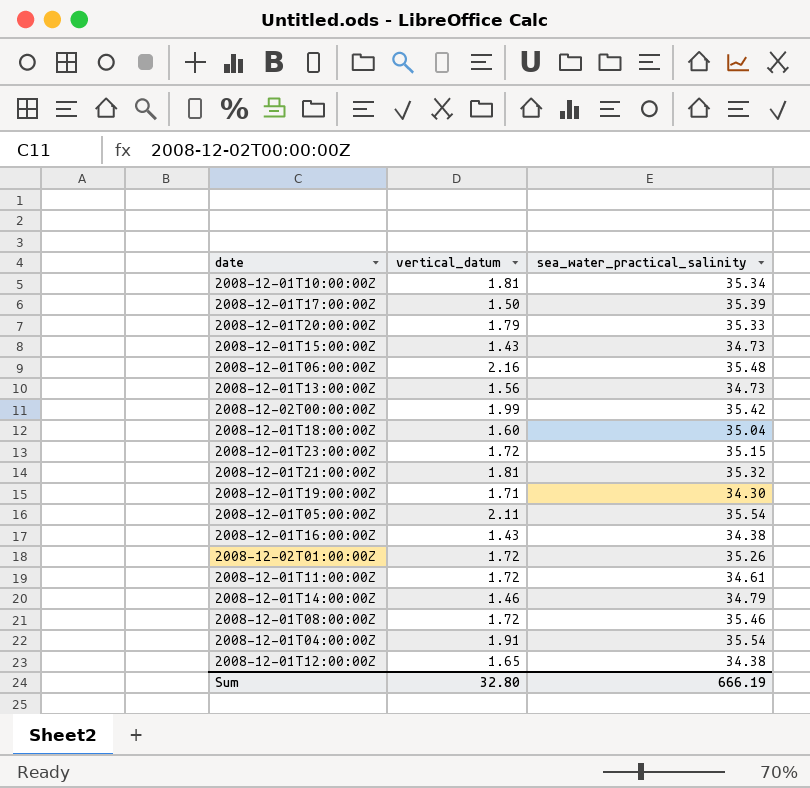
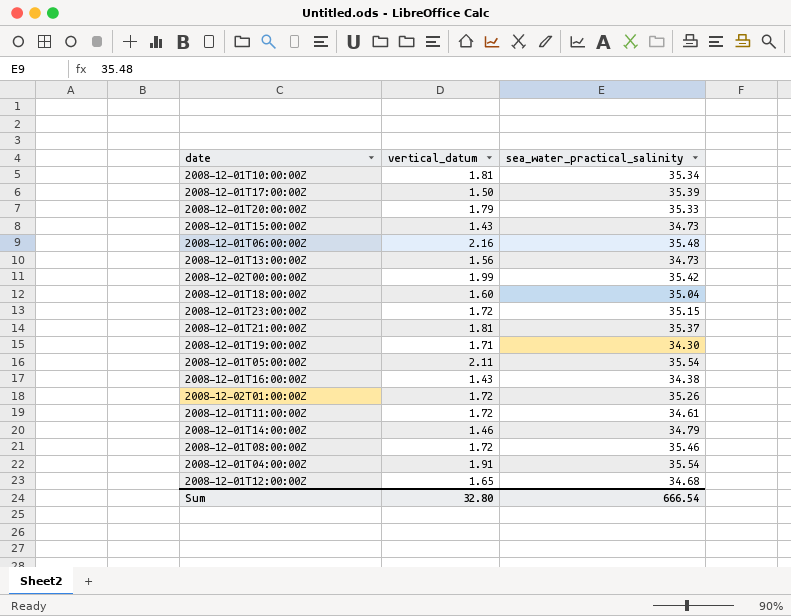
2008-12-01T21:00:00Z | sea_water_practical_salinity: 35.32 -> 35.37
2008-12-01T12:00:00Z | sea_water_practical_salinity: 34.38 -> 34.68
Sum | sea_water_practical_salinity: 666.19 -> 666.54

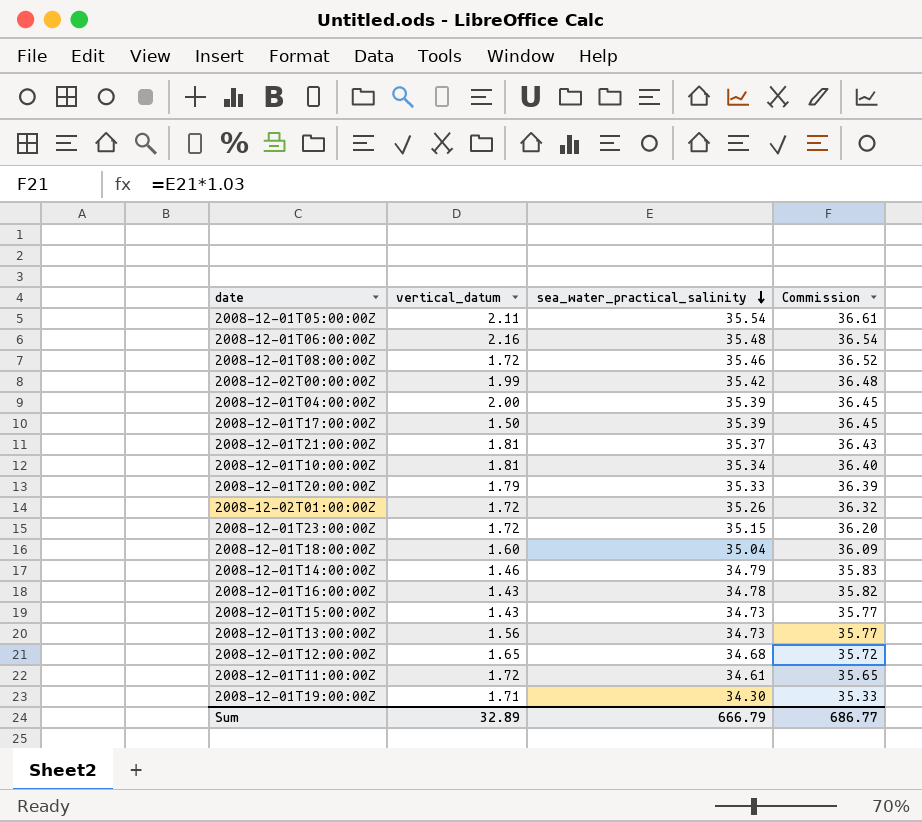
row order: none -> sea_water_practical_salinity descending
column Commission | formula: none -> [sea_water_practical_salinity] * 1.03
2008-12-01T04:00:00Z | vertical_datum: 1.91 -> 2.00
2008-12-01T04:00:00Z | sea_water_practical_salinity: 35.54 -> 35.39
2008-12-01T16:00:00Z | sea_water_practical_salinity: 34.38 -> 34.78
Sum | vertical_datum: 32.80 -> 32.89
Sum | sea_water_practical_salinity: 666.54 -> 666.79

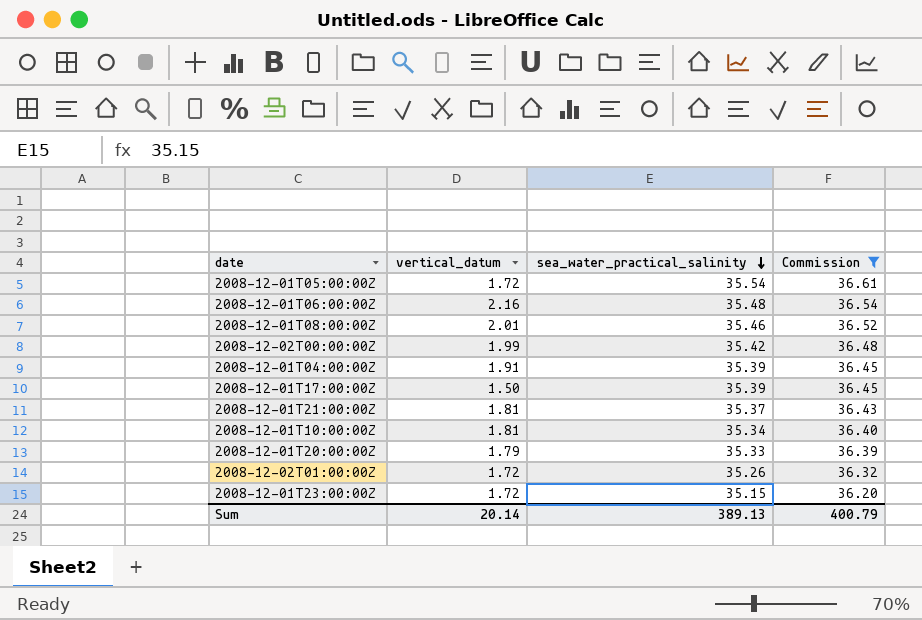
filter: none -> Commission >= 36.20
2008-12-01T05:00:00Z | vertical_datum: 2.11 -> 1.72
2008-12-01T08:00:00Z | vertical_datum: 1.72 -> 2.01
2008-12-01T04:00:00Z | vertical_datum: 2.00 -> 1.91
Sum | vertical_datum: 32.89 -> 20.14
Sum | sea_water_practical_salinity: 666.79 -> 389.13
Sum | Commission: 686.77 -> 400.79

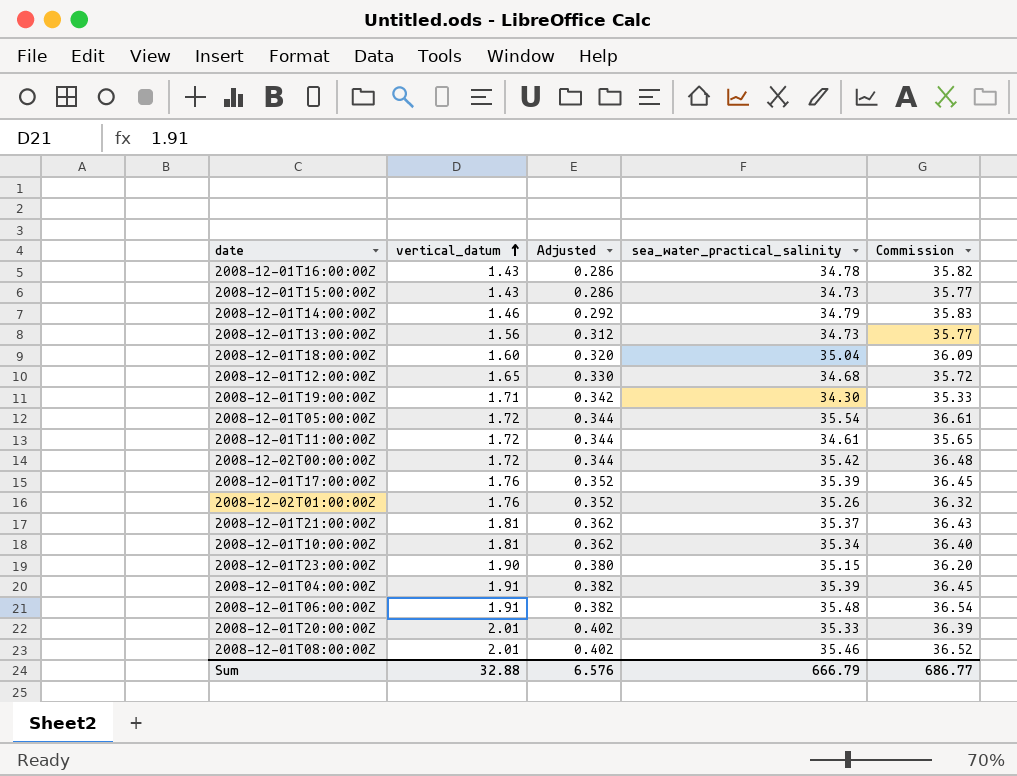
filter: Commission >= 36.20 -> none
row order: sea_water_practical_salinity descending -> vertical_datum ascending
column Adjusted | formula: none -> [vertical_datum] * 0.2
2008-12-02T00:00:00Z | vertical_datum: 1.99 -> 1.72
2008-12-01T17:00:00Z | vertical_datum: 1.50 -> 1.76
2008-12-02T01:00:00Z | vertical_datum: 1.72 -> 1.76
2008-12-01T23:00:00Z | vertical_datum: 1.72 -> 1.90
2008-12-01T06:00:00Z | vertical_datum: 2.16 -> 1.91
2008-12-01T20:00:00Z | vertical_datum: 1.79 -> 2.01
Sum | vertical_datum: 20.14 -> 32.88
Sum | sea_water_practical_salinity: 389.13 -> 666.79
Sum | Commission: 400.79 -> 686.77

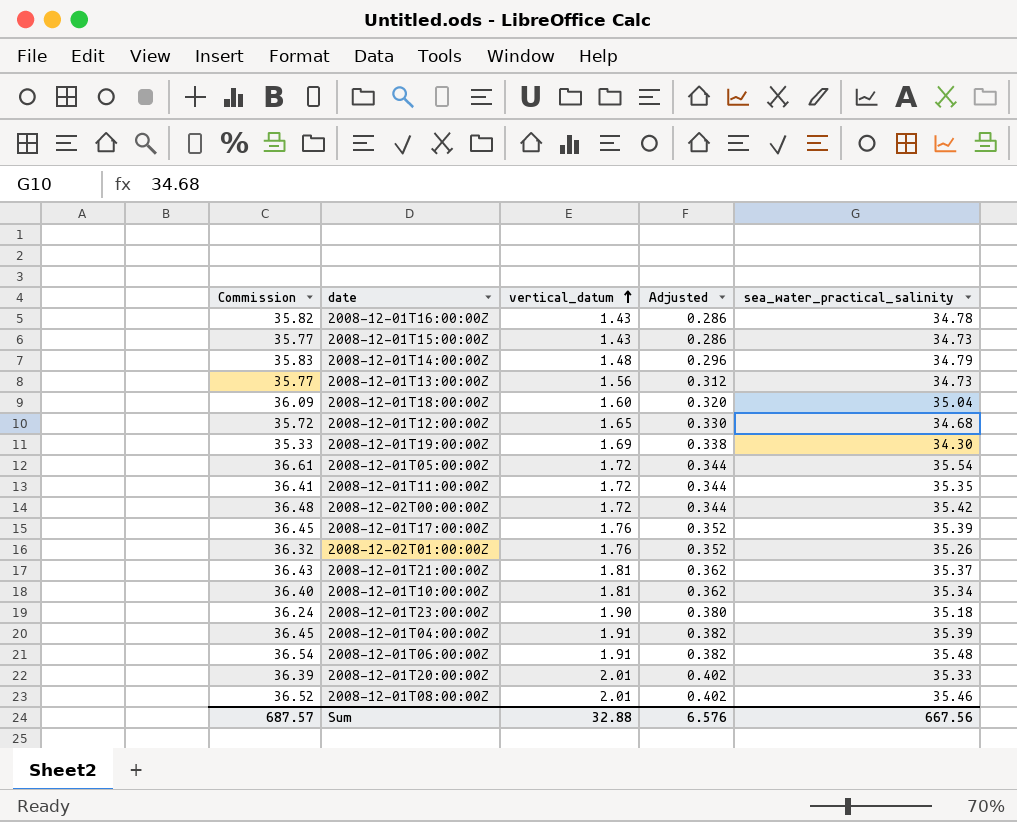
column Commission | position: 5 -> 1
2008-12-01T14:00:00Z | vertical_datum: 1.46 -> 1.48
2008-12-01T14:00:00Z | Adjusted: 0.292 -> 0.296
2008-12-01T19:00:00Z | vertical_datum: 1.71 -> 1.69
2008-12-01T19:00:00Z | Adjusted: 0.342 -> 0.338
2008-12-01T11:00:00Z | Commission: 35.65 -> 36.41
2008-12-01T11:00:00Z | sea_water_practical_salinity: 34.61 -> 35.35
2008-12-01T23:00:00Z | Commission: 36.20 -> 36.24
2008-12-01T23:00:00Z | sea_water_practical_salinity: 35.15 -> 35.18
Sum | Commission: 686.77 -> 687.57
Sum | sea_water_practical_salinity: 666.79 -> 667.56

